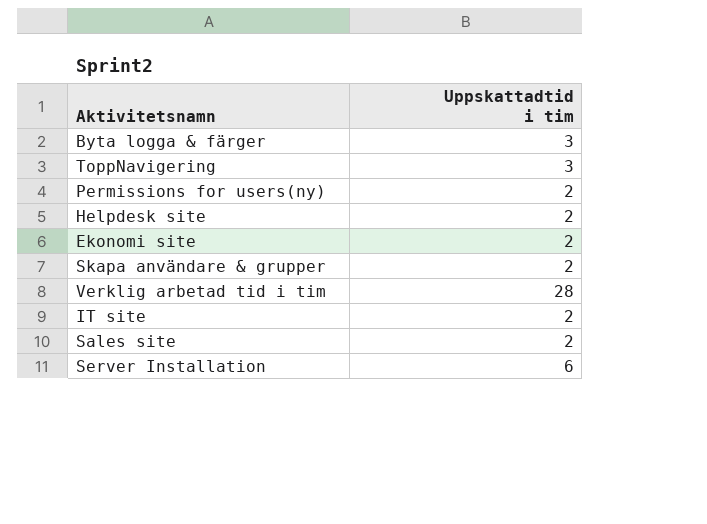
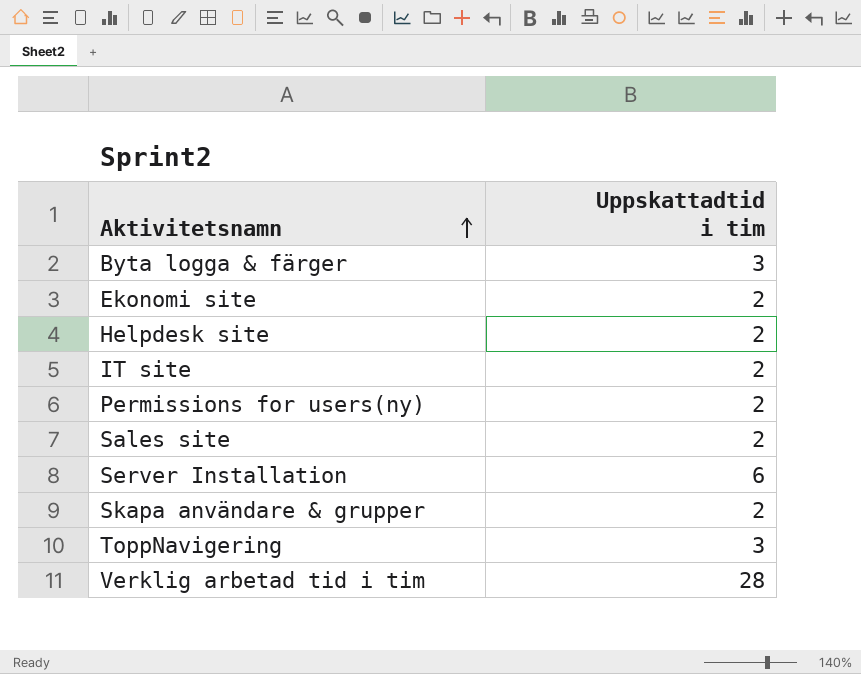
row order: none -> Aktivitetsnamn ascending

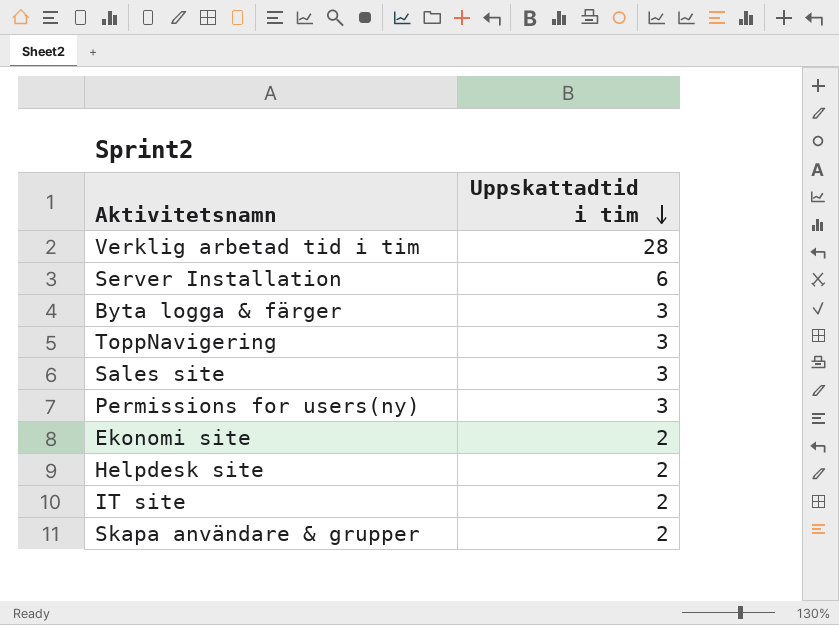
row order: Aktivitetsnamn ascending -> Uppskattadtid i tim descending
Sales site | Uppskattadtid i tim: 2 -> 3
Permissions for users(ny) | Uppskattadtid i tim: 2 -> 3

